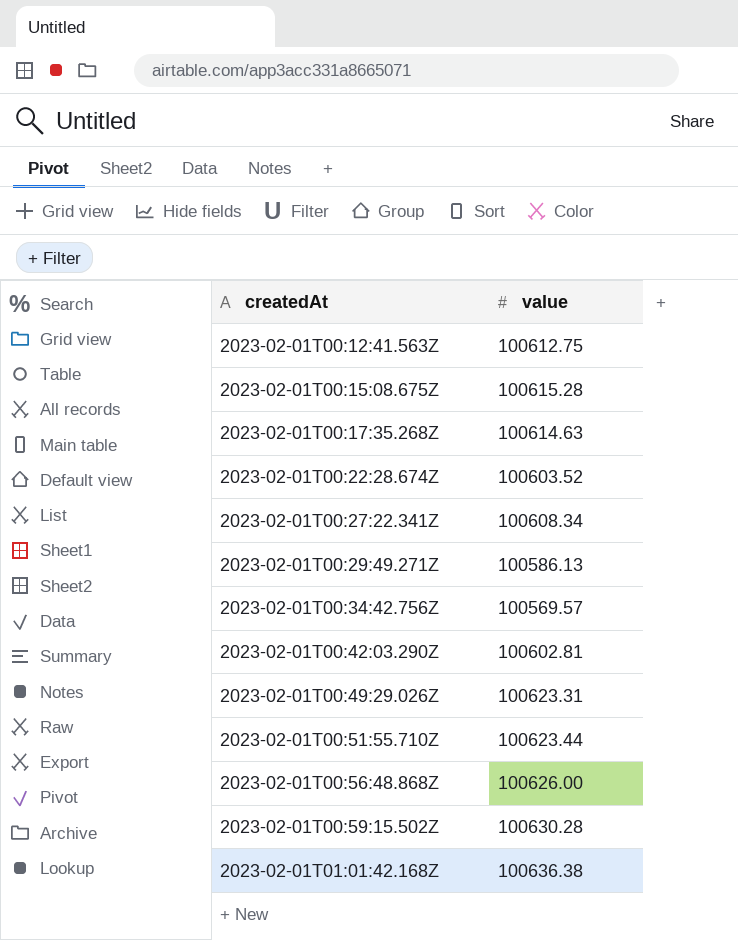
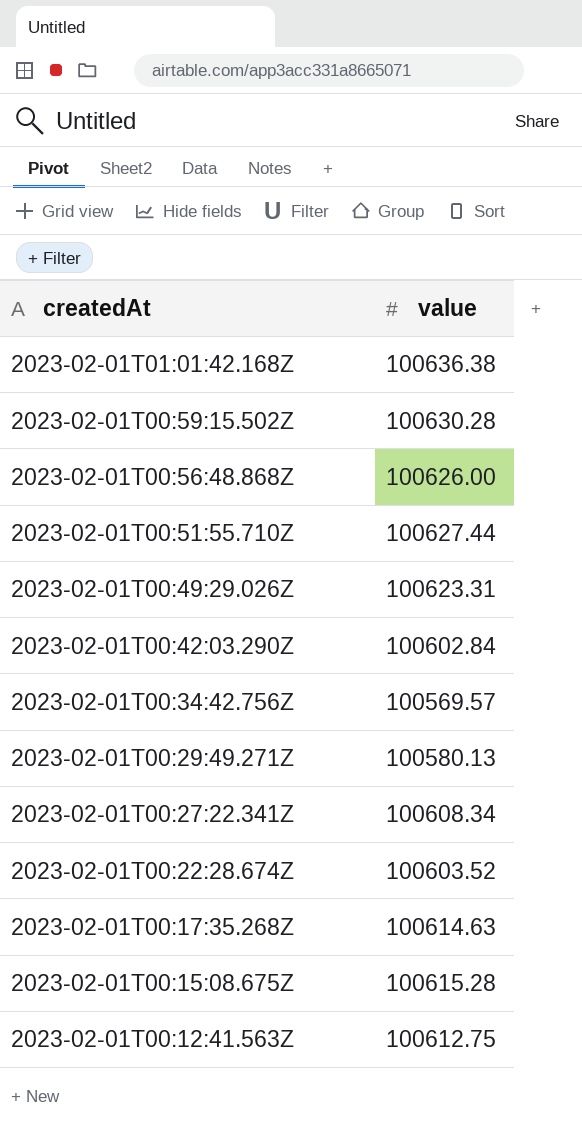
row order: createdAt ascending -> createdAt descending
2023-02-01T00:51:55.710Z | value: 100623.44 -> 100627.44
2023-02-01T00:42:03.290Z | value: 100602.81 -> 100602.84
2023-02-01T00:29:49.271Z | value: 100586.13 -> 100580.13

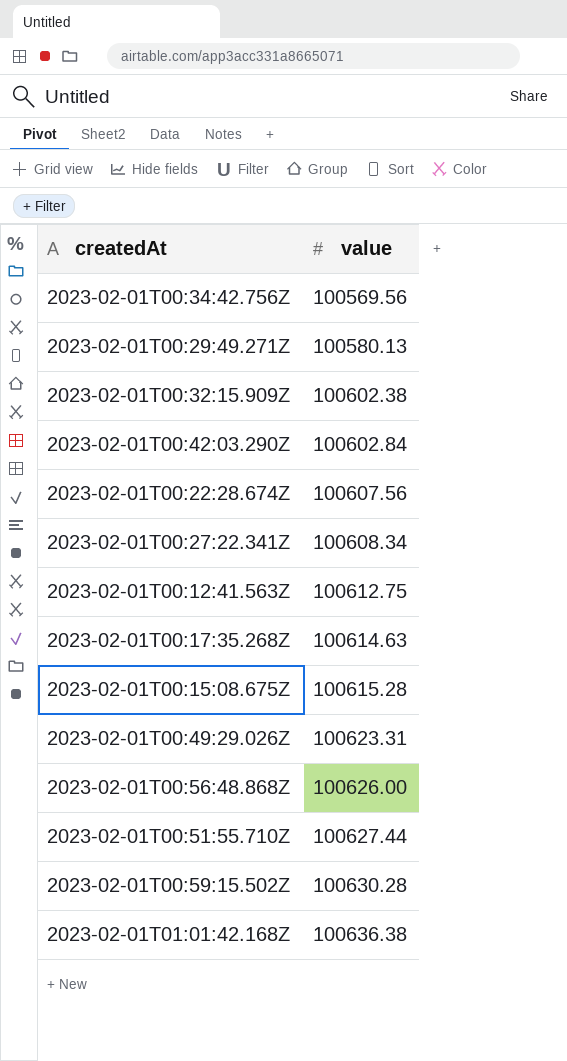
row order: createdAt descending -> value ascending
2023-02-01T00:34:42.756Z | value: 100569.57 -> 100569.56
row 2023-02-01T00:32:15.909Z: none -> 100602.38
2023-02-01T00:22:28.674Z | value: 100603.52 -> 100607.56

